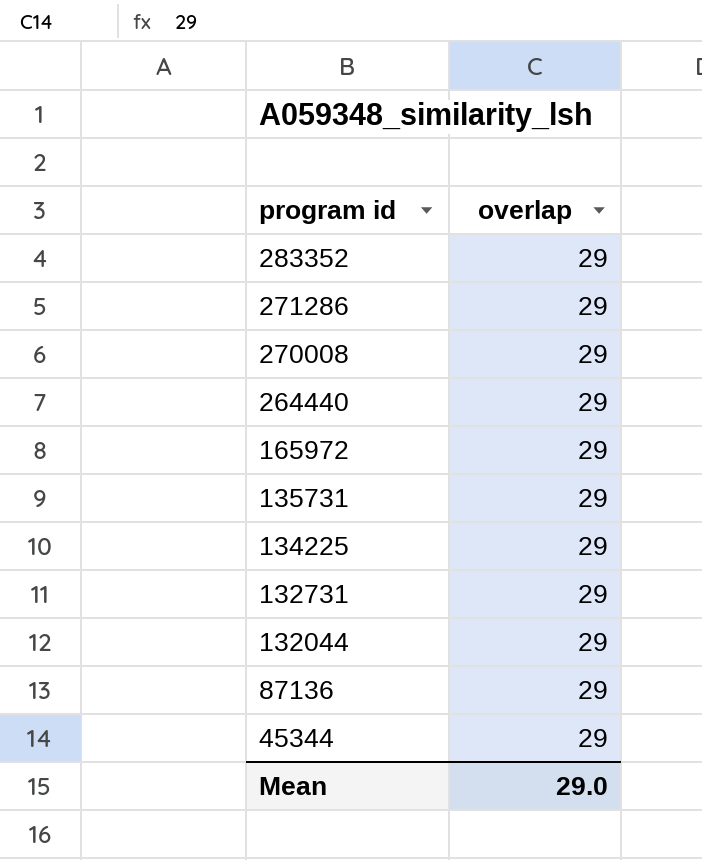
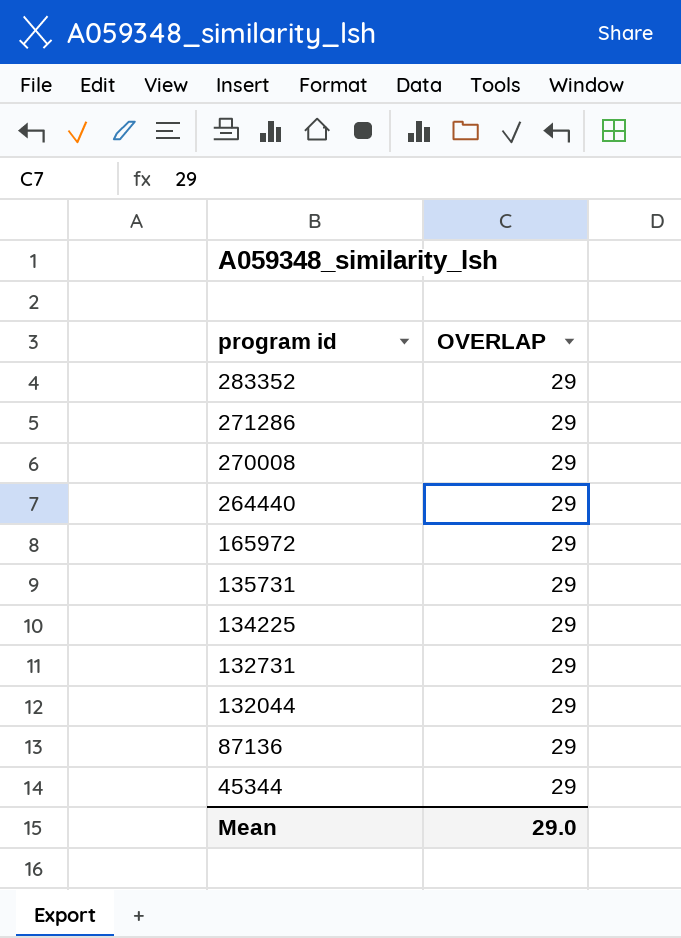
column name: overlap -> OVERLAP

